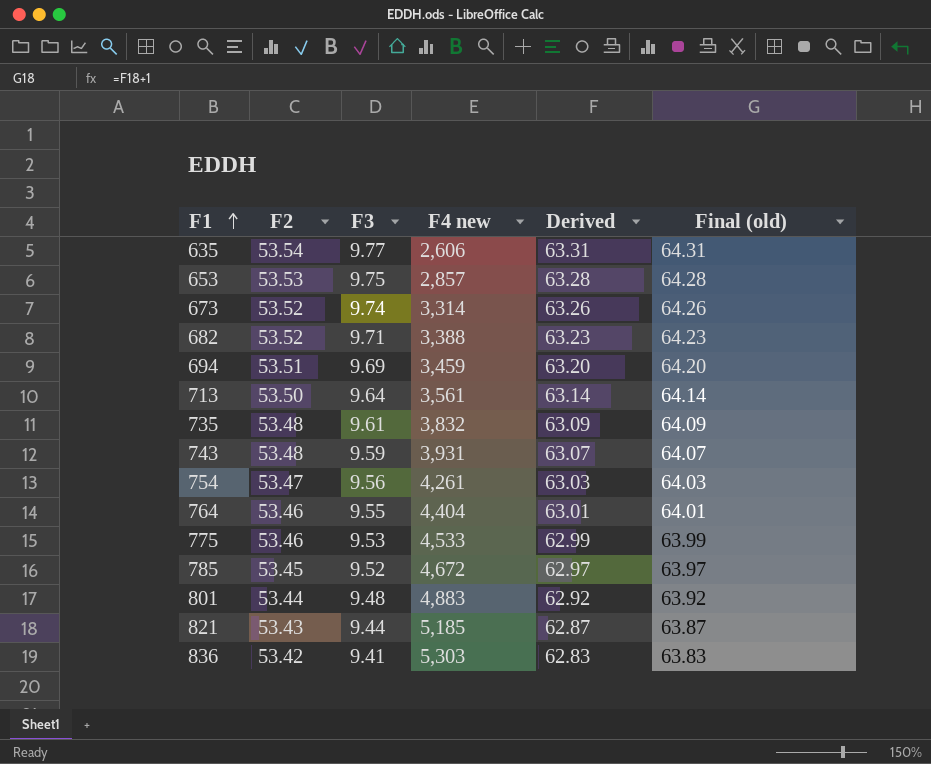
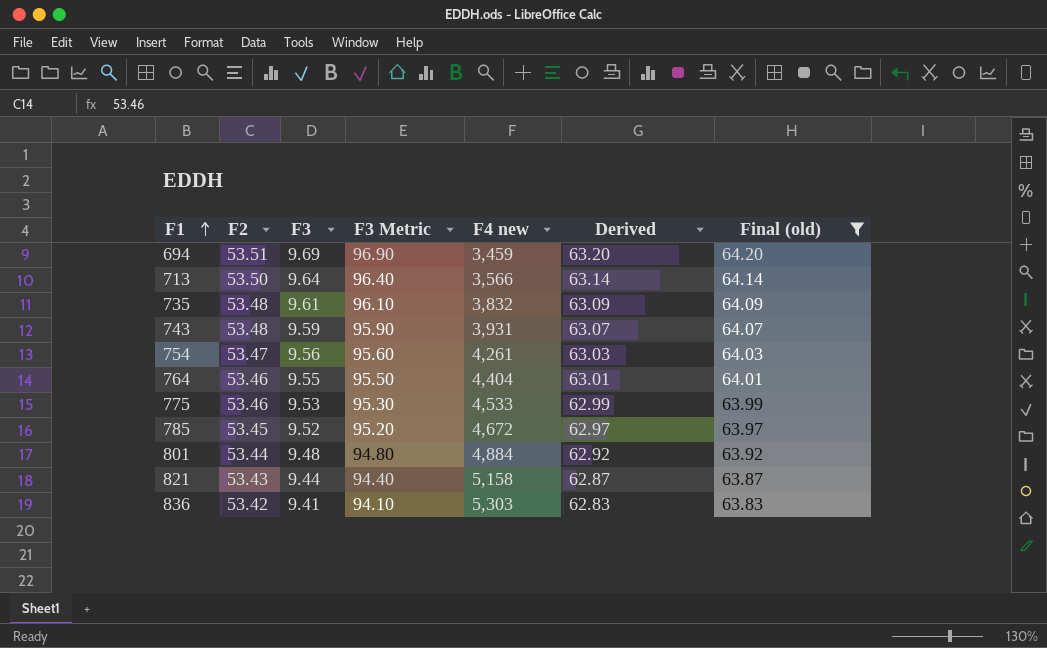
filter: none -> Final (old) <= 64.20
column F3 Metric | formula: none -> [F3] * 10
713 | F4 new: 3,561 -> 3,566
801 | F4 new: 4,883 -> 4,884
821 | F4 new: 5,185 -> 5,158

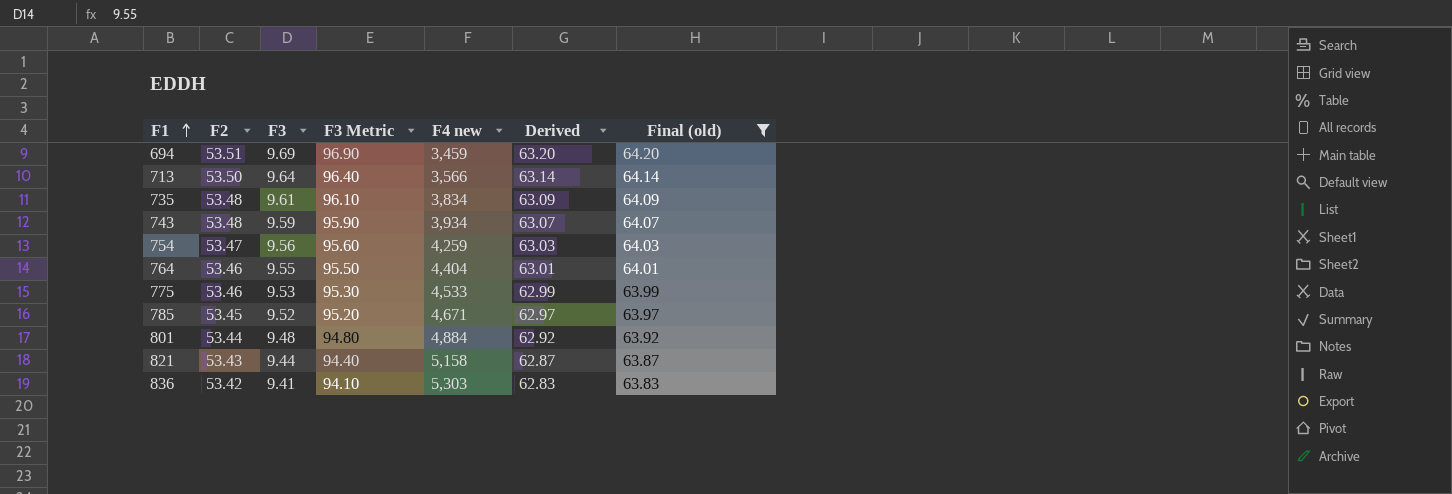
735 | F4 new: 3,832 -> 3,834
743 | F4 new: 3,931 -> 3,934
754 | F4 new: 4,261 -> 4,259
785 | F4 new: 4,672 -> 4,671

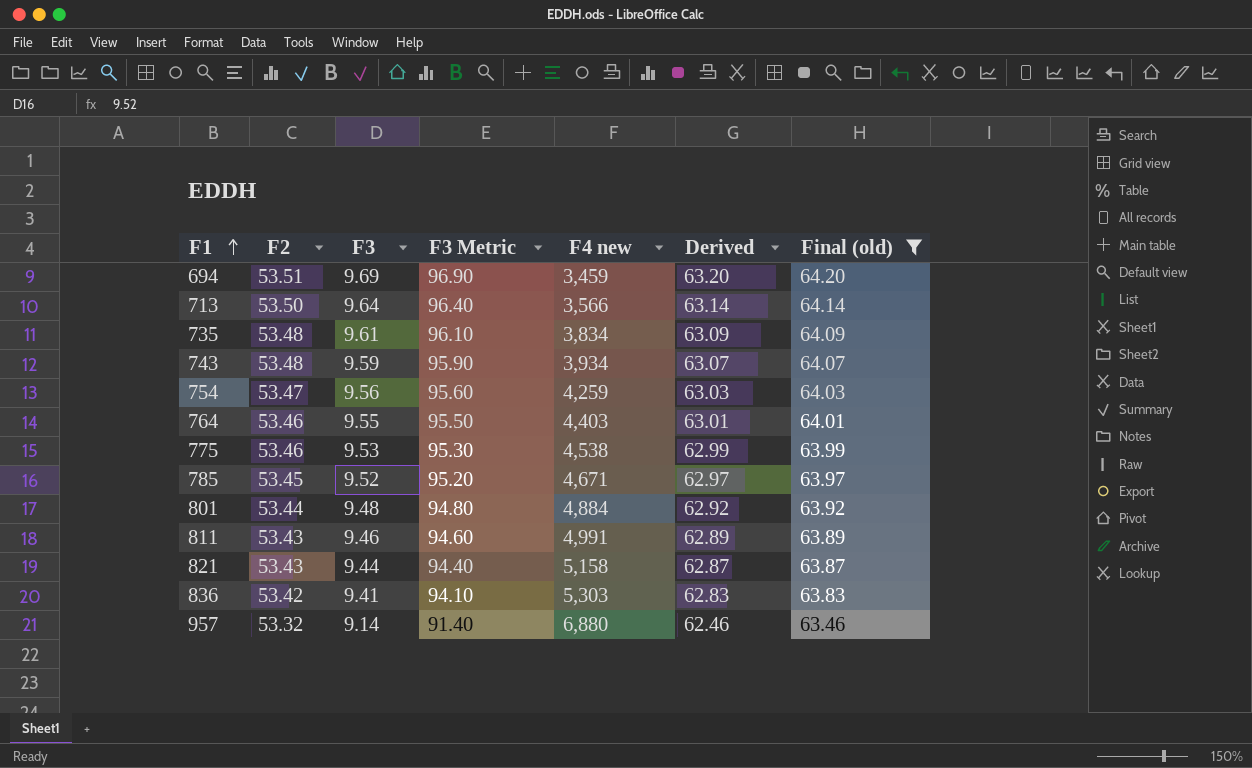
764 | F4 new: 4,404 -> 4,403
775 | F4 new: 4,533 -> 4,538
row 811: none -> 53.43 | 9.46 | 94.60 | 4,991 | 62.89 | 63.89
row 957: none -> 53.32 | 9.14 | 91.40 | 6,880 | 62.46 | 63.46

